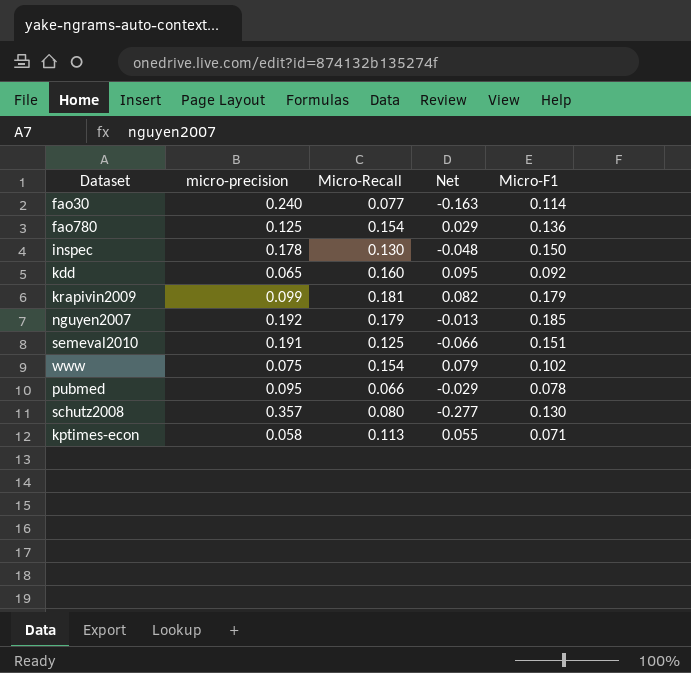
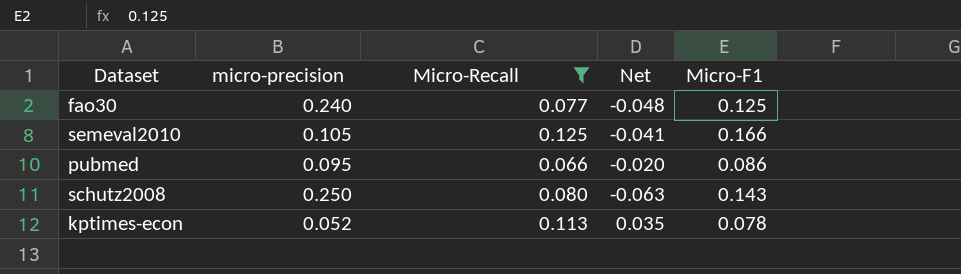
filter: none -> Micro-Recall <= 0.125
column Net | formula: [Micro-Recall] - [micro-precision] -> [Micro-Recall] - [Micro-F1]
fao30 | Micro-F1: 0.114 -> 0.125
semeval2010 | micro-precision: 0.191 -> 0.105
semeval2010 | Micro-F1: 0.151 -> 0.166
pubmed | Micro-F1: 0.078 -> 0.086
schutz2008 | micro-precision: 0.357 -> 0.250
schutz2008 | Micro-F1: 0.130 -> 0.143
kptimes-econ | micro-precision: 0.058 -> 0.052
kptimes-econ | Micro-F1: 0.071 -> 0.078

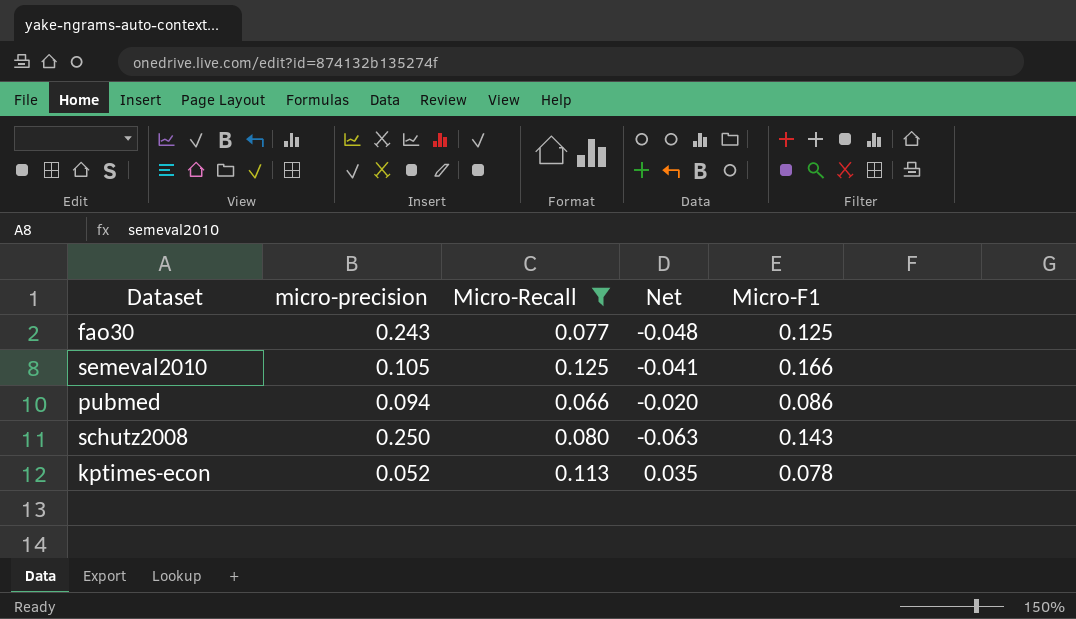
fao30 | micro-precision: 0.240 -> 0.243
pubmed | micro-precision: 0.095 -> 0.094

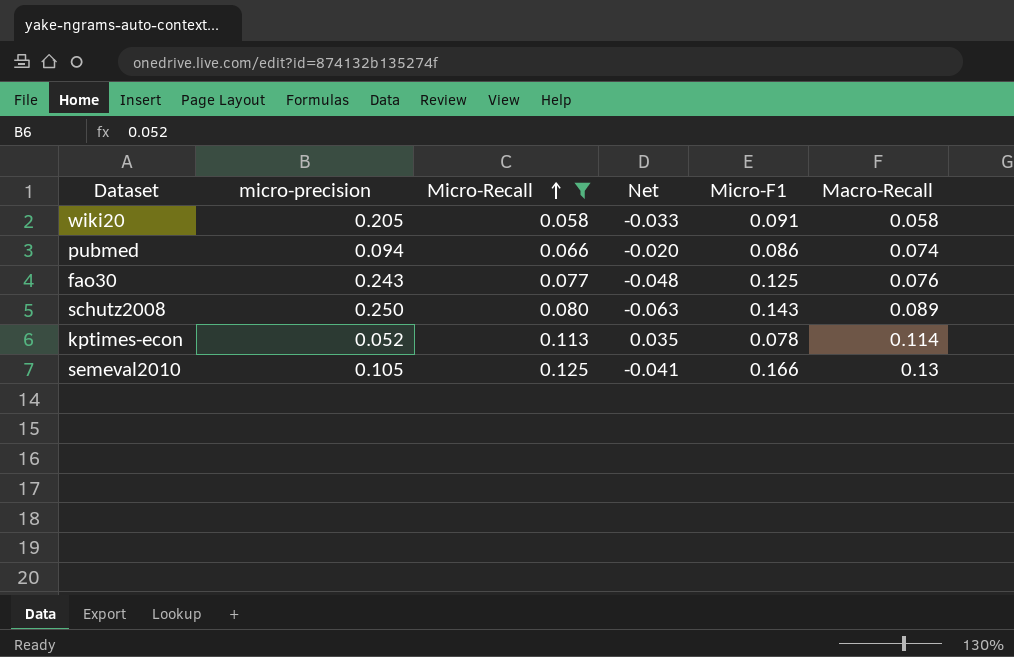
row order: none -> Micro-Recall ascending
column Macro-Recall | position: none -> 6
row wiki20: none -> 0.205 | 0.058 | -0.033 | 0.091 | 0.058

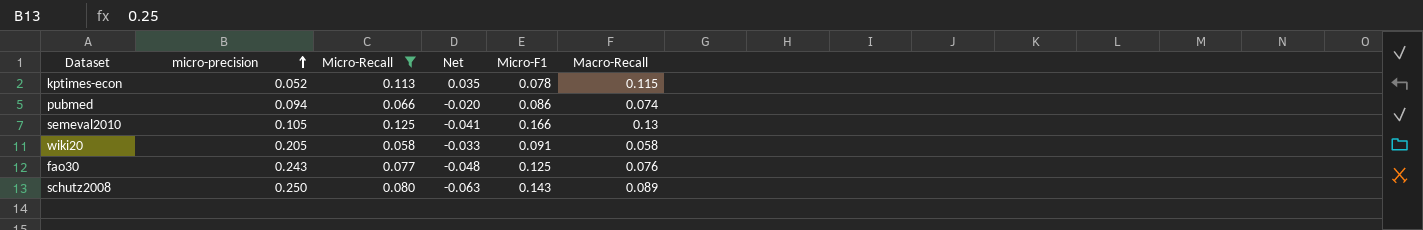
row order: Micro-Recall ascending -> micro-precision ascending
kptimes-econ | Macro-Recall: 0.114 -> 0.115

